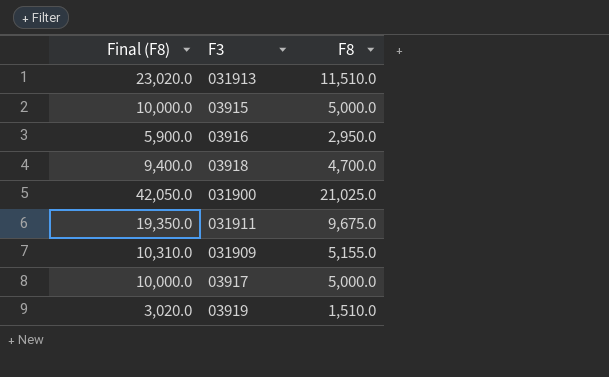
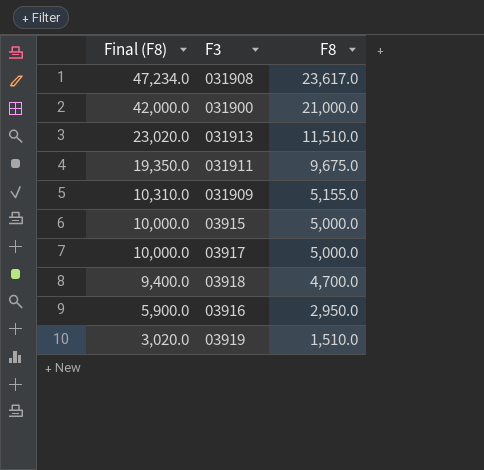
row order: none -> Final (F8) descending
row 031908: none -> 47,234.0 | 23,617.0
031900 | Final (F8): 42,050.0 -> 42,000.0
031900 | F8: 21,025.0 -> 21,000.0

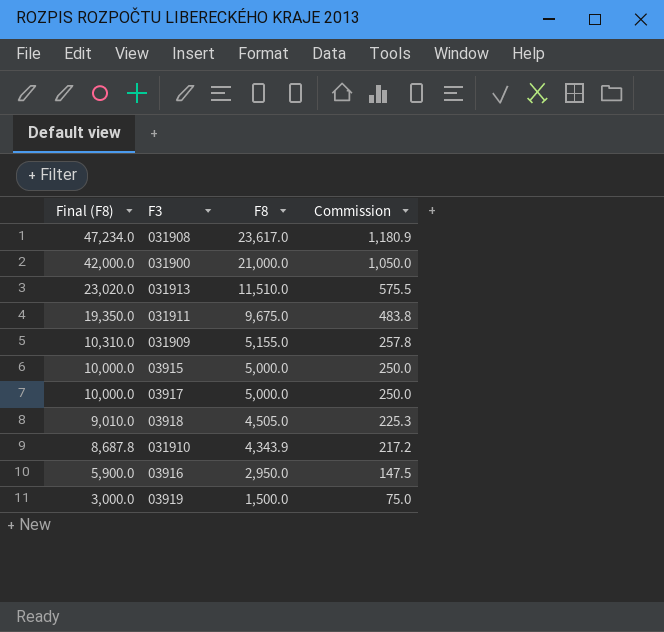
column Commission | formula: none -> [F8] * 0.05
03918 | Final (F8): 9,400.0 -> 9,010.0
03918 | F8: 4,700.0 -> 4,505.0
row 031910: none -> 8,687.8 | 4,343.9 | 217.2
03919 | Final (F8): 3,020.0 -> 3,000.0
03919 | F8: 1,510.0 -> 1,500.0

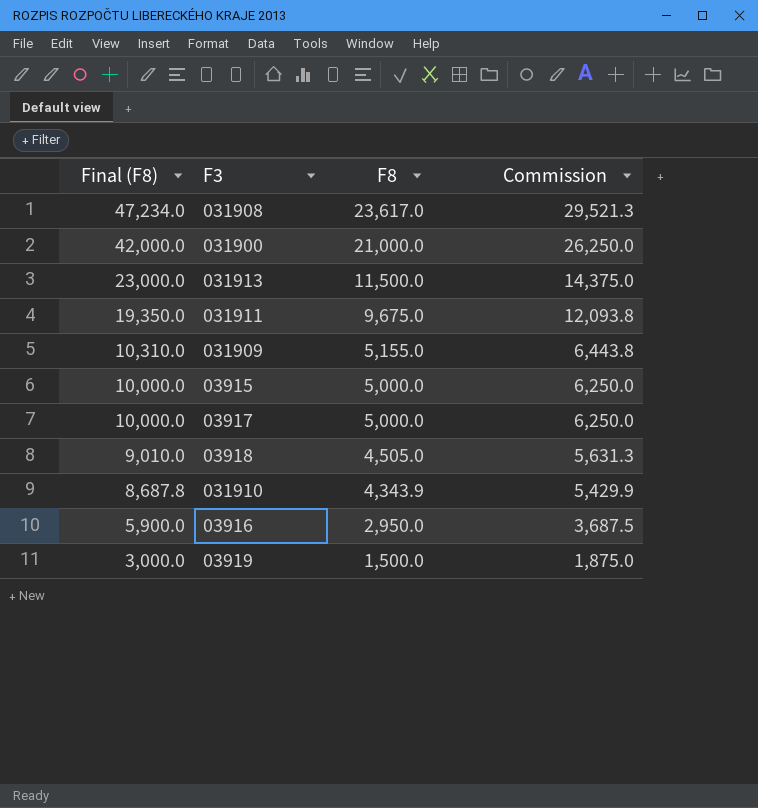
column Commission | formula: [F8] * 0.05 -> [F8] * 1.25
031913 | Final (F8): 23,020.0 -> 23,000.0
031913 | F8: 11,510.0 -> 11,500.0

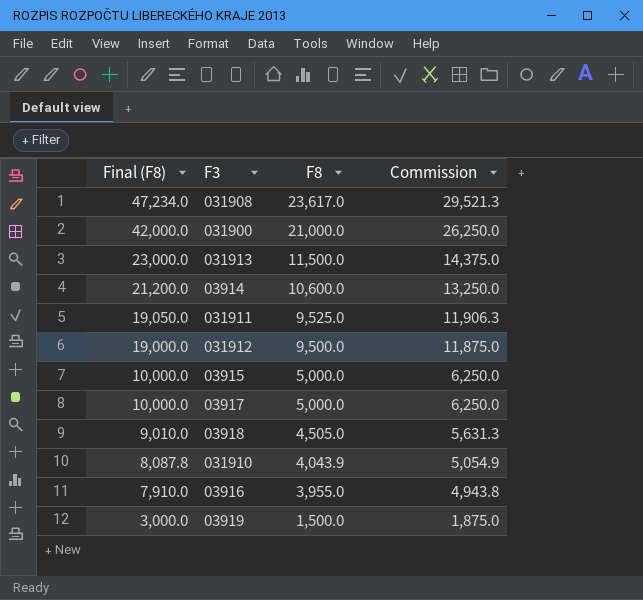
row 031909: 10,310.0 | 5,155.0 | 6,443.8 -> none
row 03914: none -> 21,200.0 | 10,600.0 | 13,250.0
031911 | Final (F8): 19,350.0 -> 19,050.0
031911 | F8: 9,675.0 -> 9,525.0
031911 | Commission: 12,093.8 -> 11,906.3
row 031912: none -> 19,000.0 | 9,500.0 | 11,875.0
031910 | Final (F8): 8,687.8 -> 8,087.8
031910 | F8: 4,343.9 -> 4,043.9
031910 | Commission: 5,429.9 -> 5,054.9
03916 | Final (F8): 5,900.0 -> 7,910.0
03916 | F8: 2,950.0 -> 3,955.0
03916 | Commission: 3,687.5 -> 4,943.8

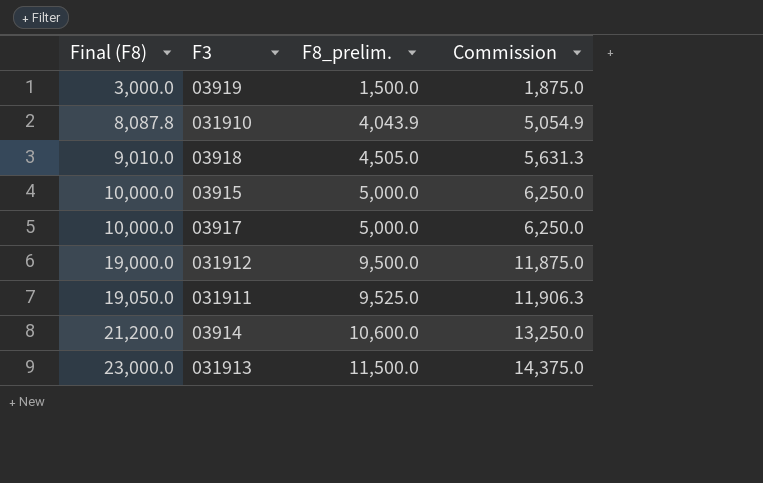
row order: Final (F8) descending -> Final (F8) ascending
column name: F8 -> F8_prelim.
row 031908: 47,234.0 | 23,617.0 | 29,521.3 -> none
row 031900: 42,000.0 | 21,000.0 | 26,250.0 -> none
row 03916: 7,910.0 | 3,955.0 | 4,943.8 -> none

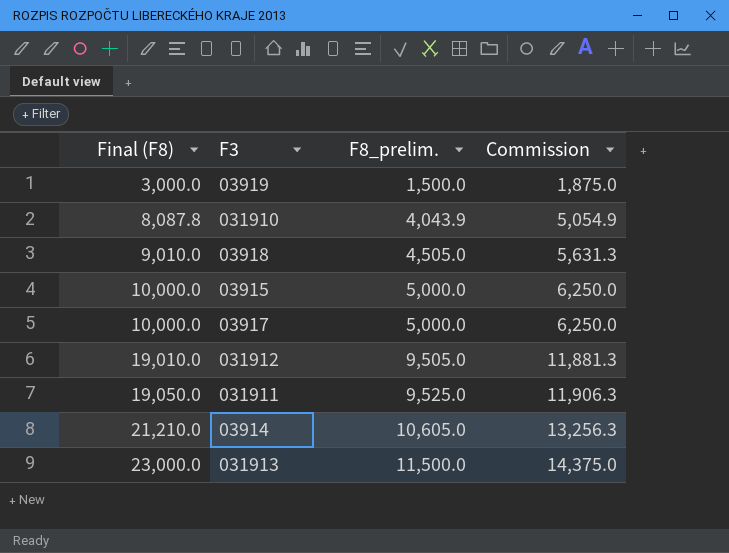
031912 | Final (F8): 19,000.0 -> 19,010.0
031912 | F8_prelim.: 9,500.0 -> 9,505.0
031912 | Commission: 11,875.0 -> 11,881.3
03914 | Final (F8): 21,200.0 -> 21,210.0
03914 | F8_prelim.: 10,600.0 -> 10,605.0
03914 | Commission: 13,250.0 -> 13,256.3

